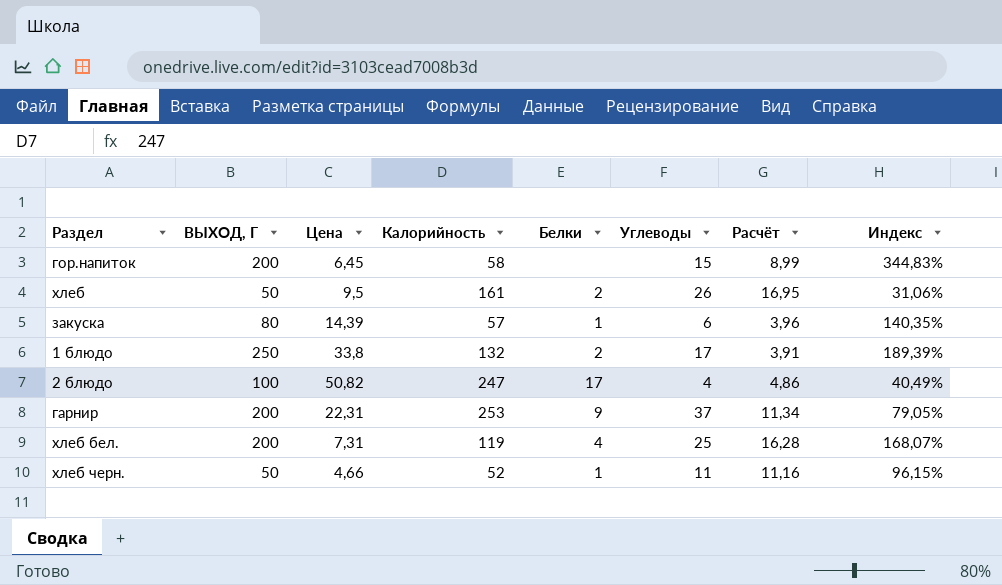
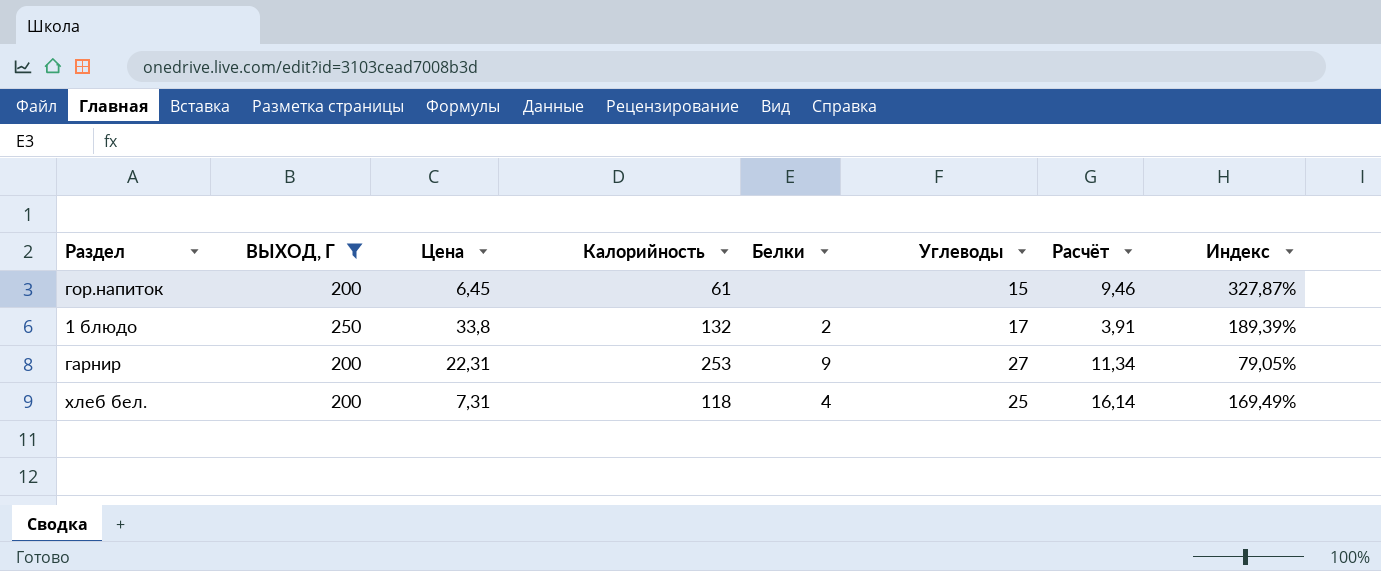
filter: none -> ВЫХОД, Г >= 200
гор.напиток | Калорийность: 58 -> 61
гор.напиток | Расчёт: 8,99 -> 9,46
гор.напиток | Индекс: 344,83% -> 327,87%
гарнир | Углеводы: 37 -> 27
хлеб бел. | Калорийность: 119 -> 118
хлеб бел. | Расчёт: 16,28 -> 16,14
хлеб бел. | Индекс: 168,07% -> 169,49%

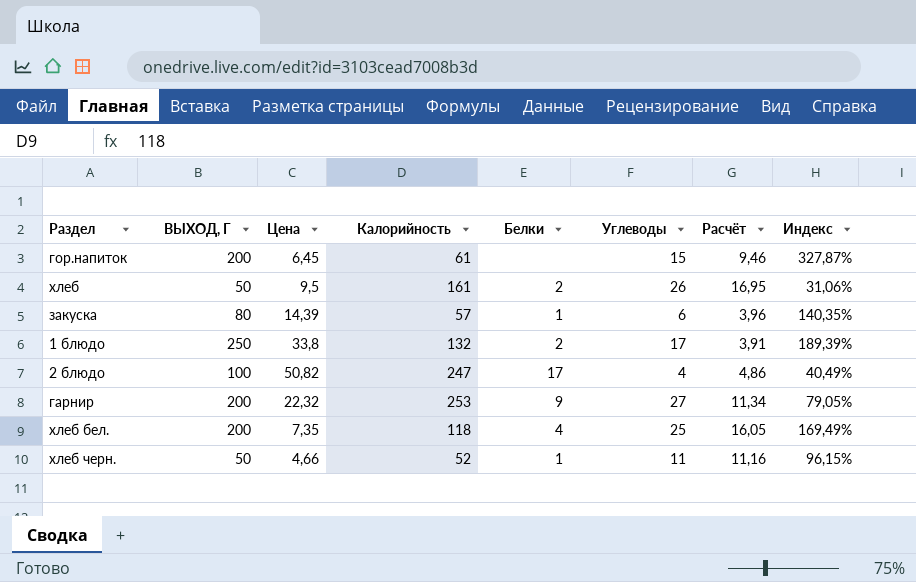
filter: ВЫХОД, Г >= 200 -> none
гарнир | Цена: 22,31 -> 22,32
хлеб бел. | Цена: 7,31 -> 7,35
хлеб бел. | Расчёт: 16,14 -> 16,05

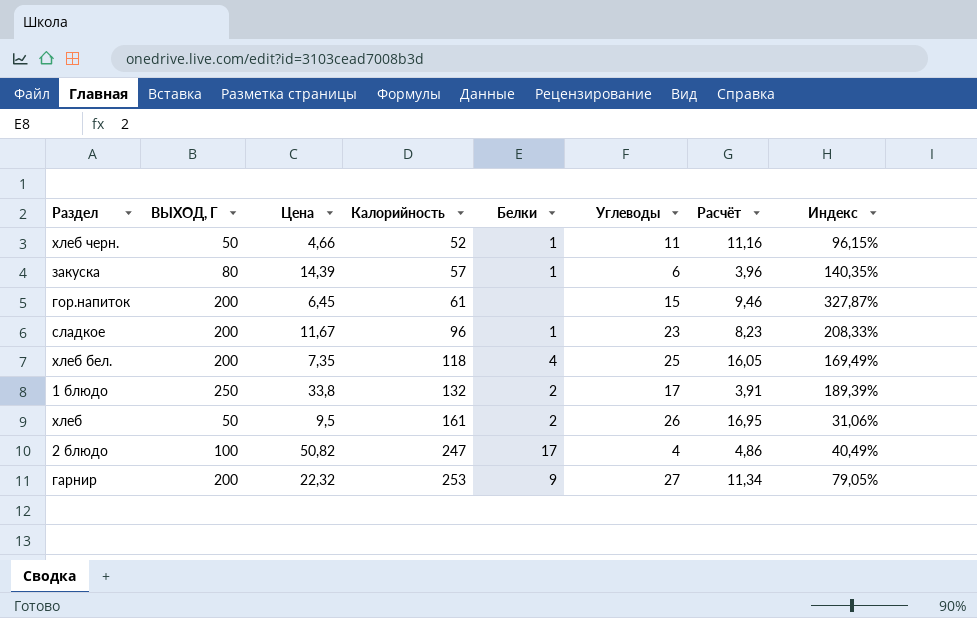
row order: none -> Калорийность ascending
row сладкое: none -> 200 | 11,67 | 96 | 1 | 23 | 8,23 | 208,33%

